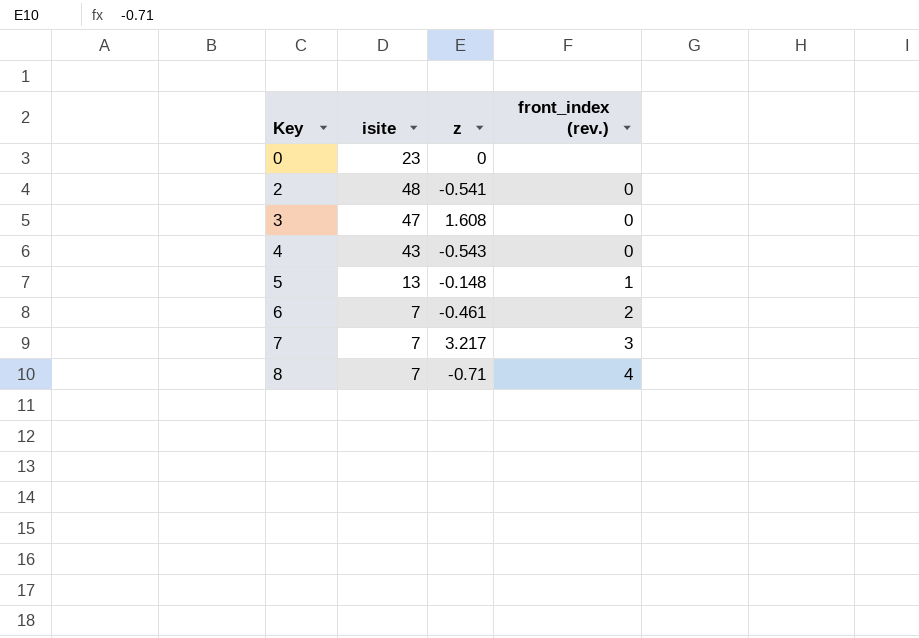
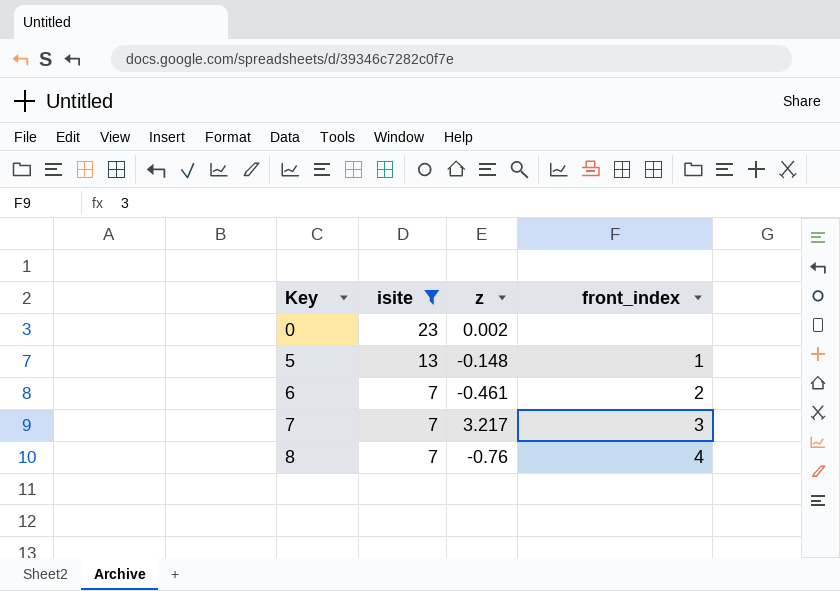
filter: none -> isite <= 23
column name: front_index (rev.) -> front_index
0 | z: 0 -> 0.002
8 | z: -0.71 -> -0.76

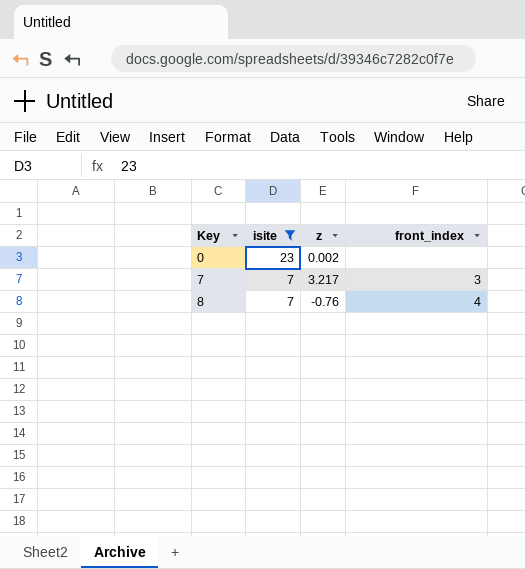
row 5: 13 | -0.148 | 1 -> none
row 6: 7 | -0.461 | 2 -> none

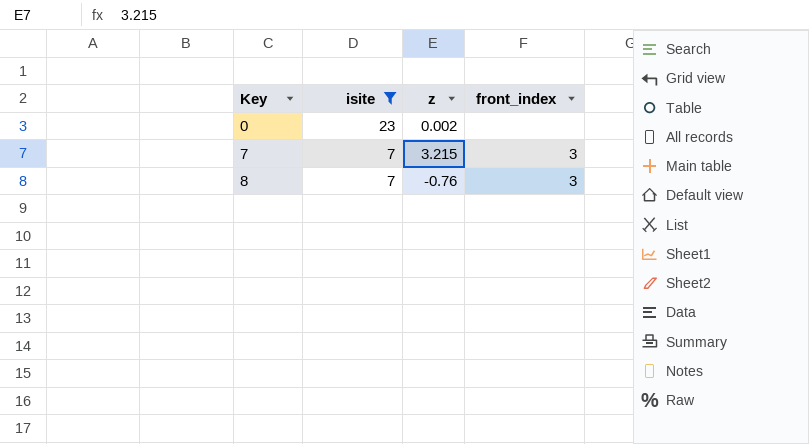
7 | z: 3.217 -> 3.215
8 | front_index: 4 -> 3

